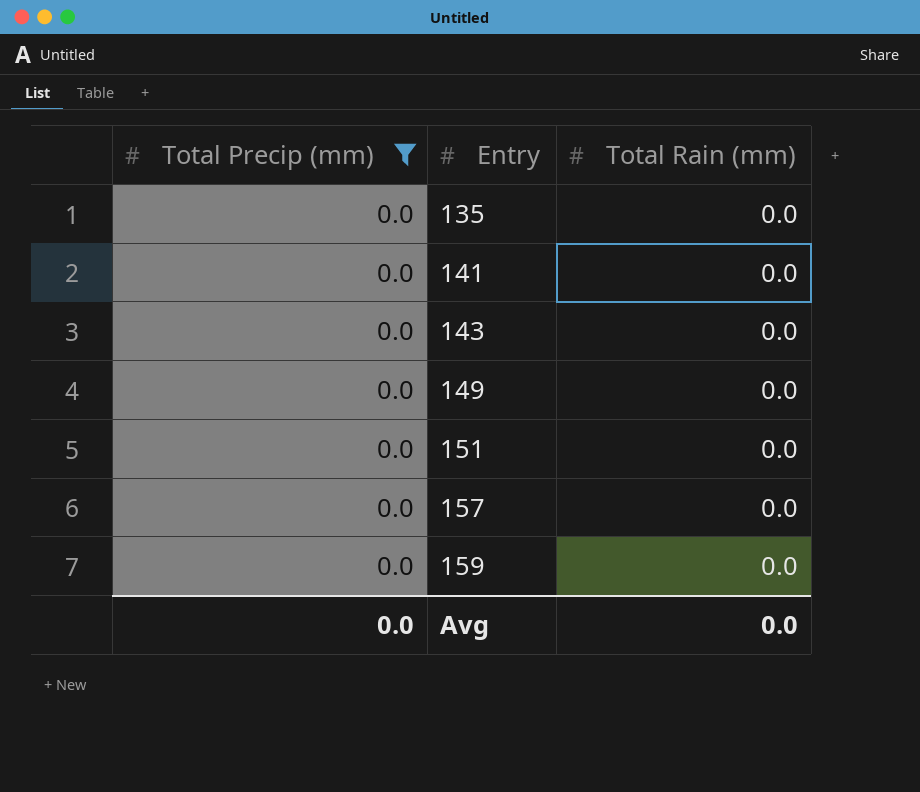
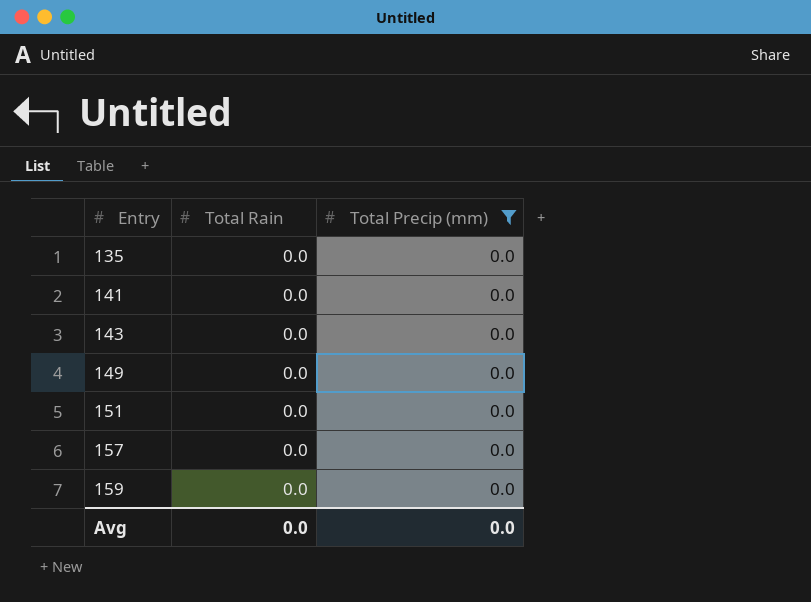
column name: Total Rain (mm) -> Total Rain
column Total Precip (mm) | position: 1 -> 3

